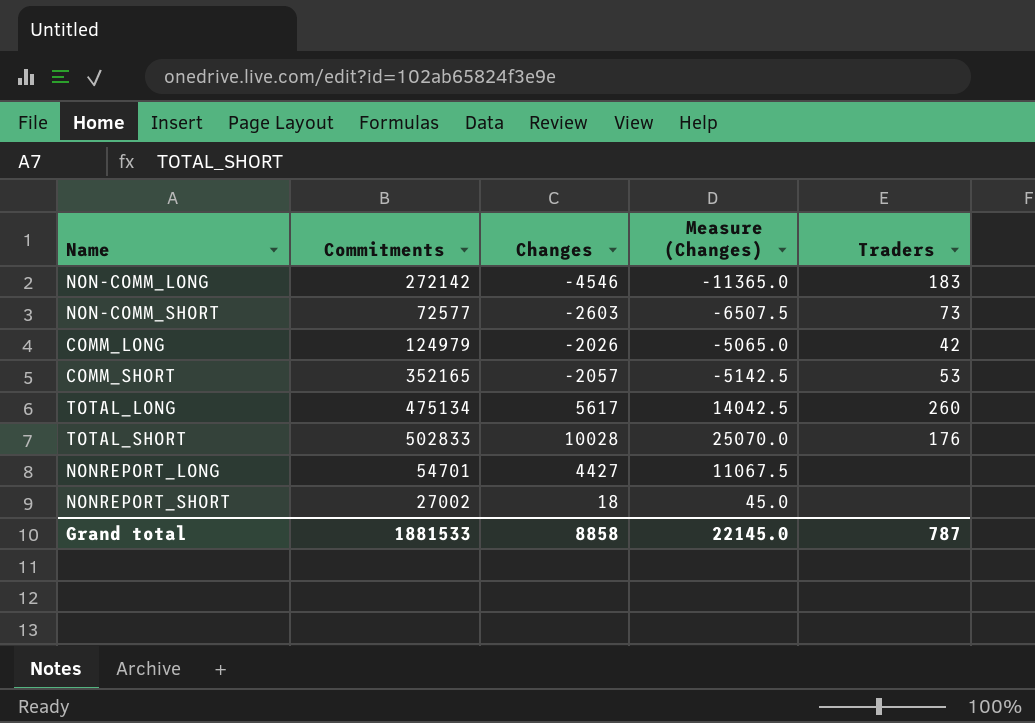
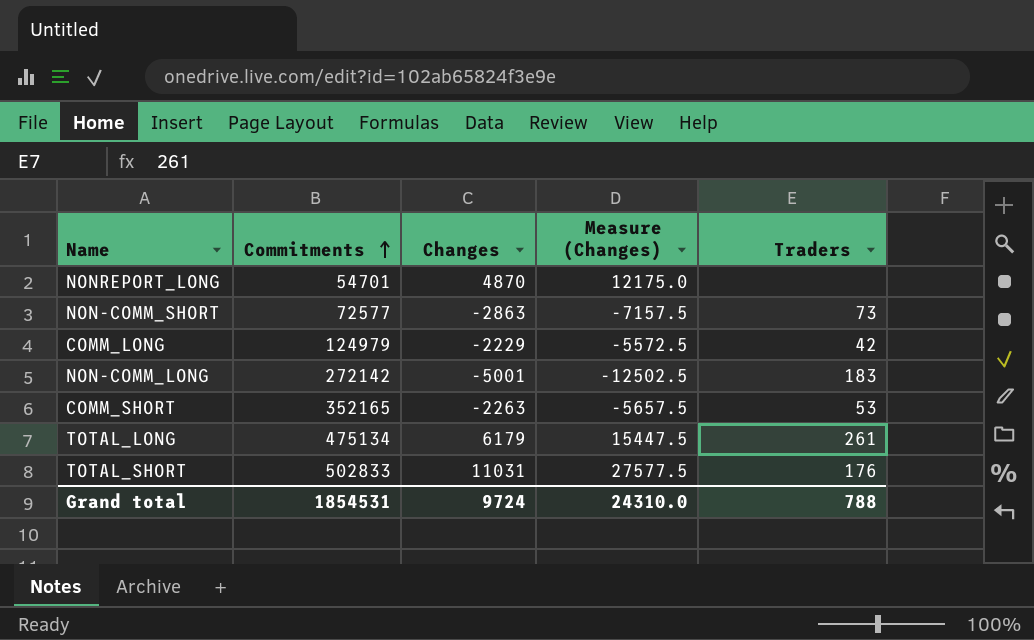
row order: none -> Commitments ascending
row NONREPORT_SHORT: 27002 | 18 | 45.0 | none -> none
NONREPORT_LONG | Changes: 4427 -> 4870
NONREPORT_LONG | Measure (Changes): 11067.5 -> 12175.0
NON-COMM_SHORT | Changes: -2603 -> -2863
NON-COMM_SHORT | Measure (Changes): -6507.5 -> -7157.5
COMM_LONG | Changes: -2026 -> -2229
COMM_LONG | Measure (Changes): -5065.0 -> -5572.5
NON-COMM_LONG | Changes: -4546 -> -5001
NON-COMM_LONG | Measure (Changes): -11365.0 -> -12502.5
COMM_SHORT | Changes: -2057 -> -2263
COMM_SHORT | Measure (Changes): -5142.5 -> -5657.5
TOTAL_LONG | Changes: 5617 -> 6179
TOTAL_LONG | Measure (Changes): 14042.5 -> 15447.5
TOTAL_LONG | Traders: 260 -> 261
TOTAL_SHORT | Changes: 10028 -> 11031
TOTAL_SHORT | Measure (Changes): 25070.0 -> 27577.5
Grand total | Commitments: 1881533 -> 1854531
Grand total | Changes: 8858 -> 9724
Grand total | Measure (Changes): 22145.0 -> 24310.0
Grand total | Traders: 787 -> 788

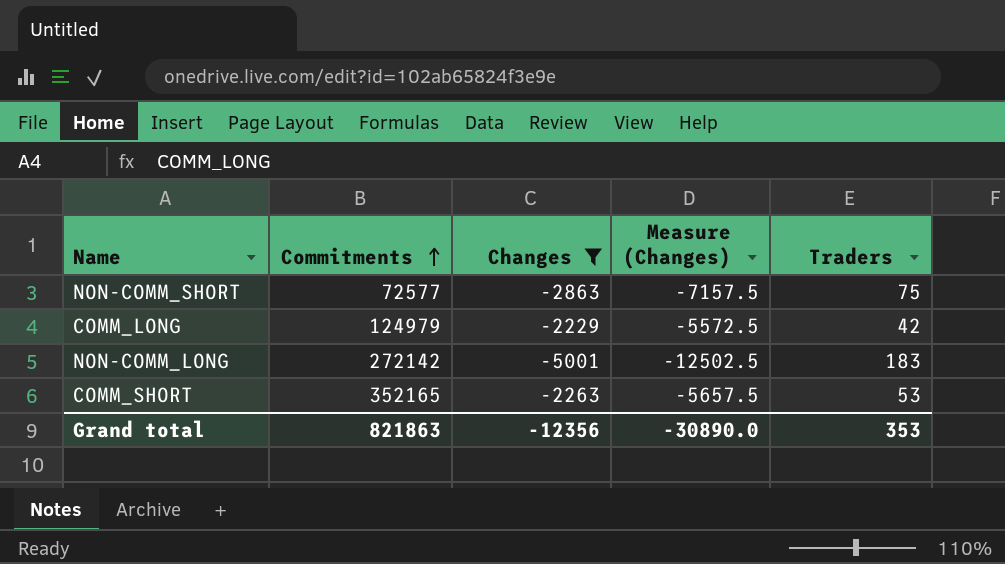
filter: none -> Changes <= -2229
NON-COMM_SHORT | Traders: 73 -> 75
Grand total | Commitments: 1854531 -> 821863
Grand total | Changes: 9724 -> -12356
Grand total | Measure (Changes): 24310.0 -> -30890.0
Grand total | Traders: 788 -> 353

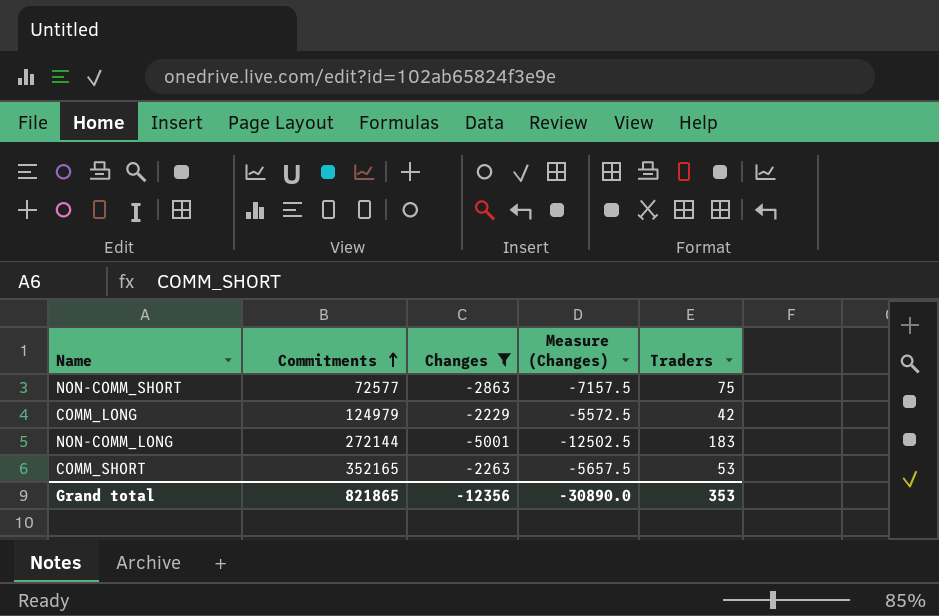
NON-COMM_LONG | Commitments: 272142 -> 272144
Grand total | Commitments: 821863 -> 821865

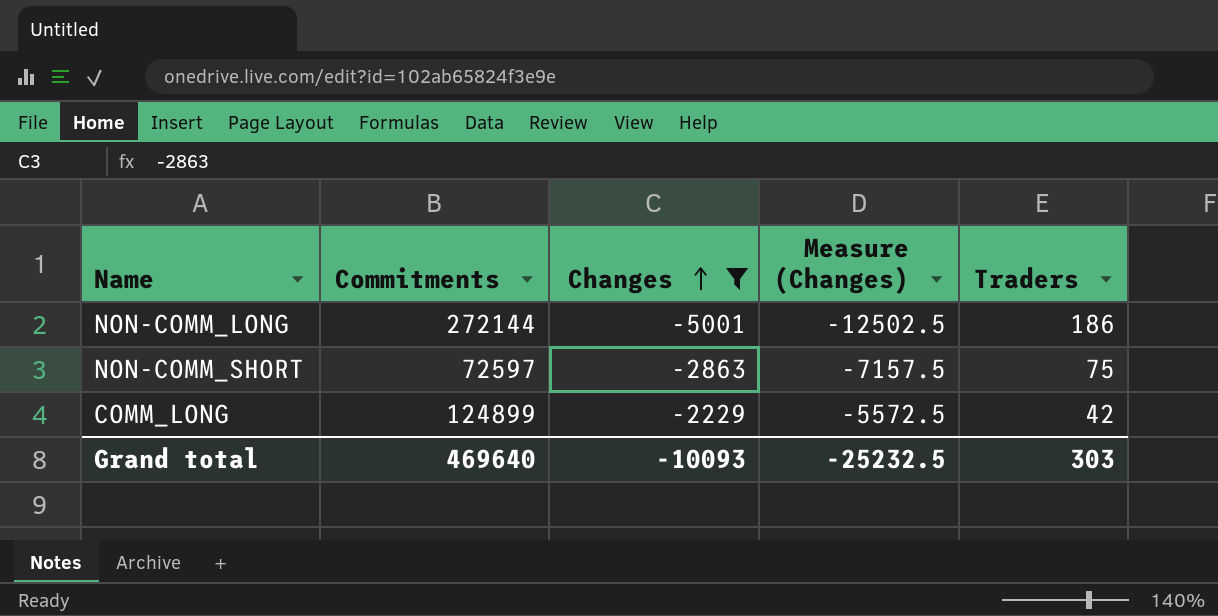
row order: Commitments ascending -> Changes ascending
row COMM_SHORT: 352165 | -2263 | -5657.5 | 53 -> none
NON-COMM_LONG | Traders: 183 -> 186
NON-COMM_SHORT | Commitments: 72577 -> 72597
COMM_LONG | Commitments: 124979 -> 124899
Grand total | Commitments: 821865 -> 469640
Grand total | Changes: -12356 -> -10093
Grand total | Measure (Changes): -30890.0 -> -25232.5
Grand total | Traders: 353 -> 303

